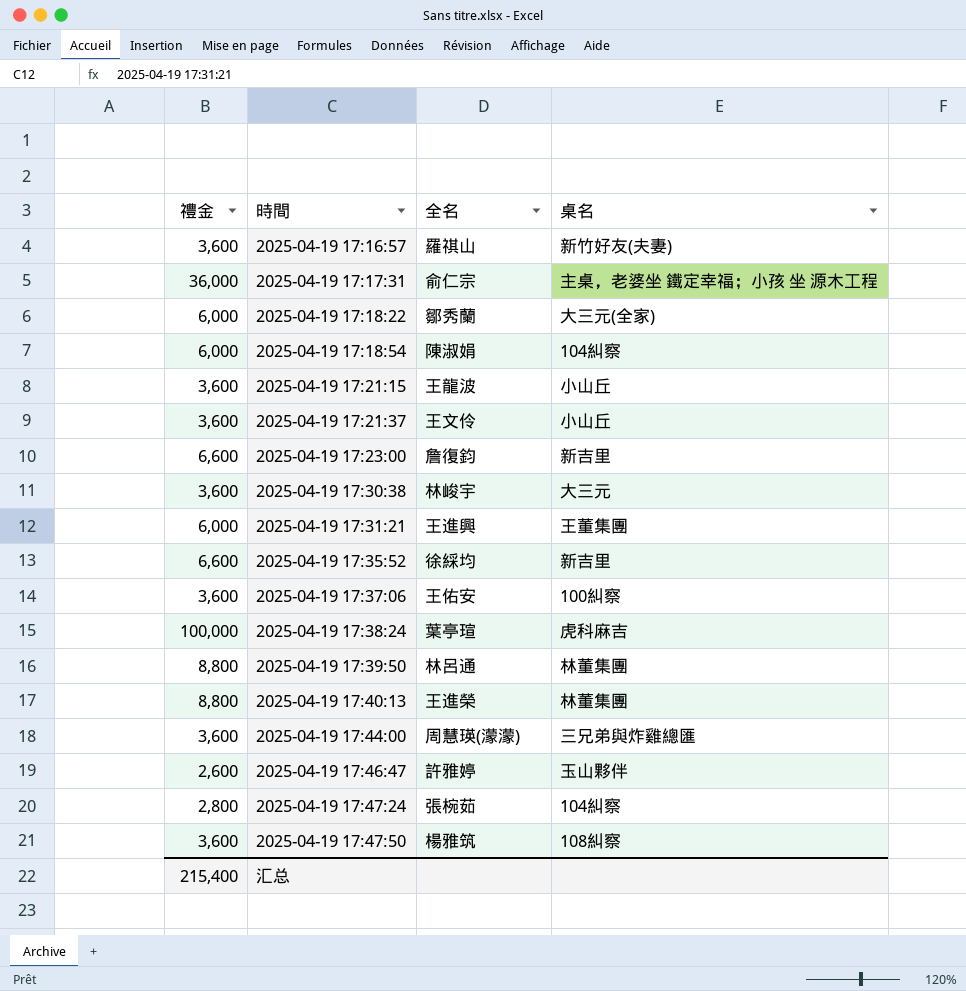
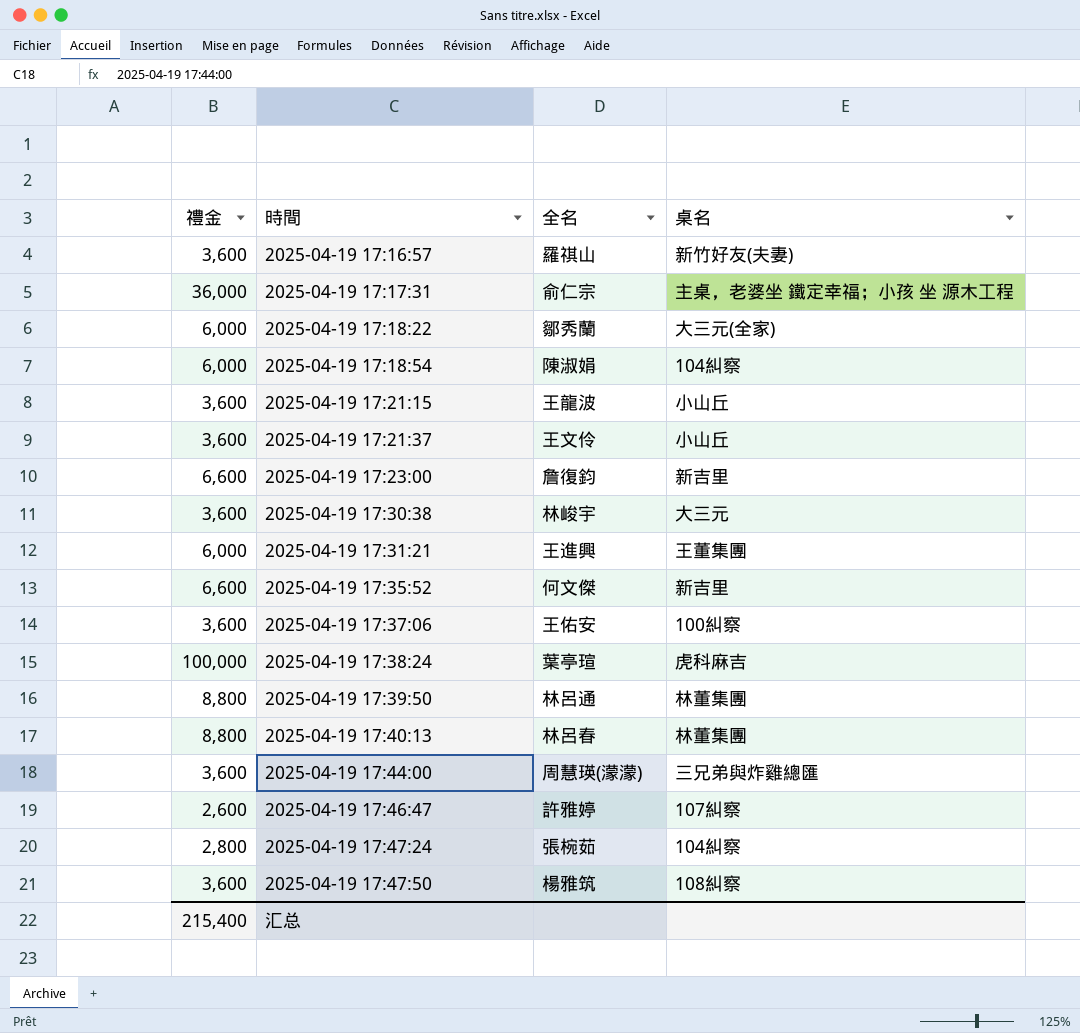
2025-04-19 17:35:52 | 全名: 徐綵均 -> 何文傑
2025-04-19 17:40:13 | 全名: 王進榮 -> 林呂春
2025-04-19 17:46:47 | 桌名: 玉山夥伴 -> 107糾察

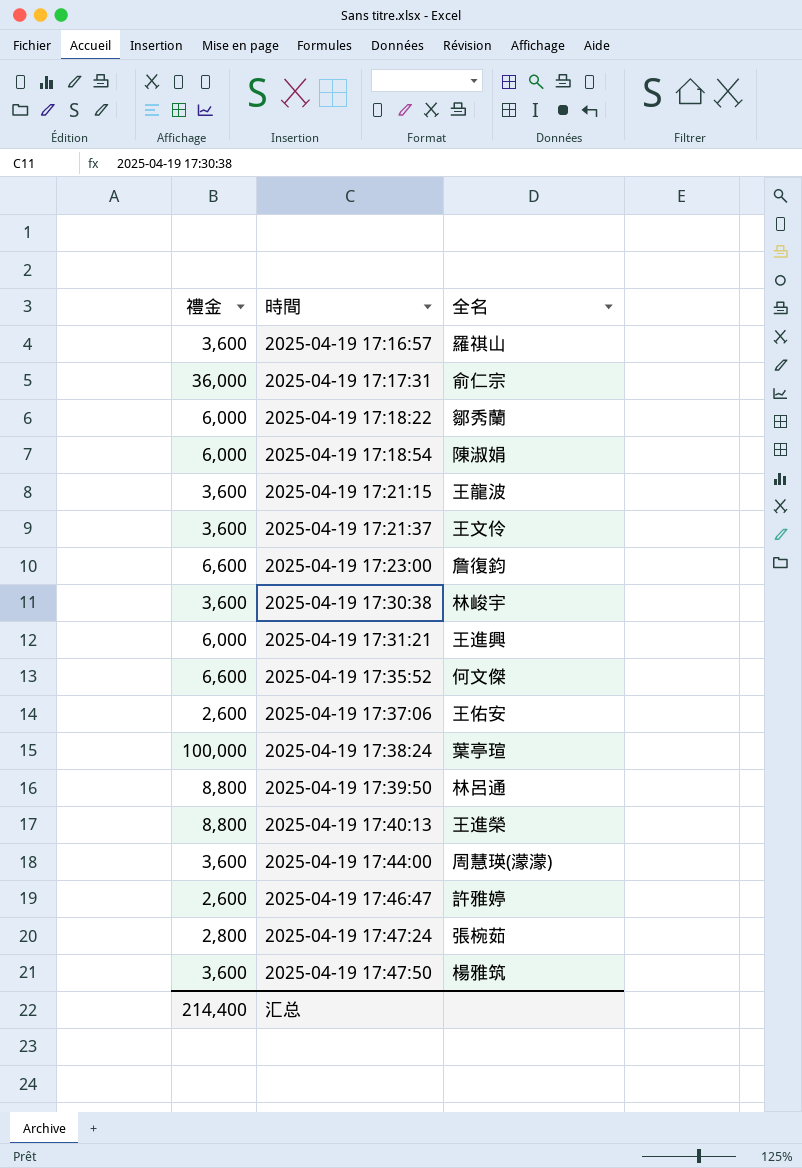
column 桌名 | position: 4 -> none
2025-04-19 17:37:06 | 禮金: 3,600 -> 2,600
2025-04-19 17:40:13 | 全名: 林呂春 -> 王進榮
汇总 | 禮金: 215,400 -> 214,400

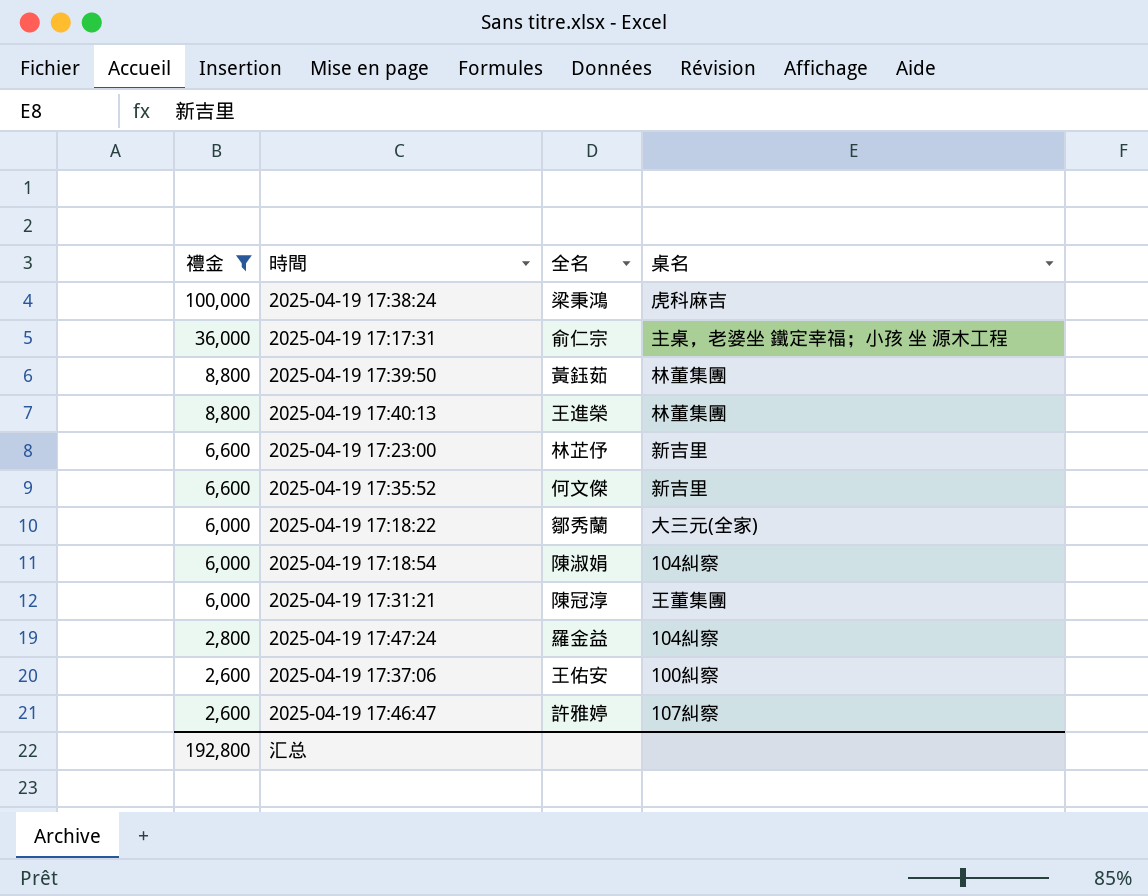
filter: none -> 禮金 != 3,600
row order: 時間 ascending -> 禮金 descending
column 桌名 | position: none -> 4
2025-04-19 17:38:24 | 全名: 葉亭瑄 -> 梁秉鴻
2025-04-19 17:39:50 | 全名: 林呂通 -> 黃鈺茹
2025-04-19 17:23:00 | 全名: 詹復鈞 -> 林芷伃
2025-04-19 17:31:21 | 全名: 王進興 -> 陳冠淳
2025-04-19 17:47:24 | 全名: 張椀茹 -> 羅金益
汇总 | 禮金: 214,400 -> 192,800

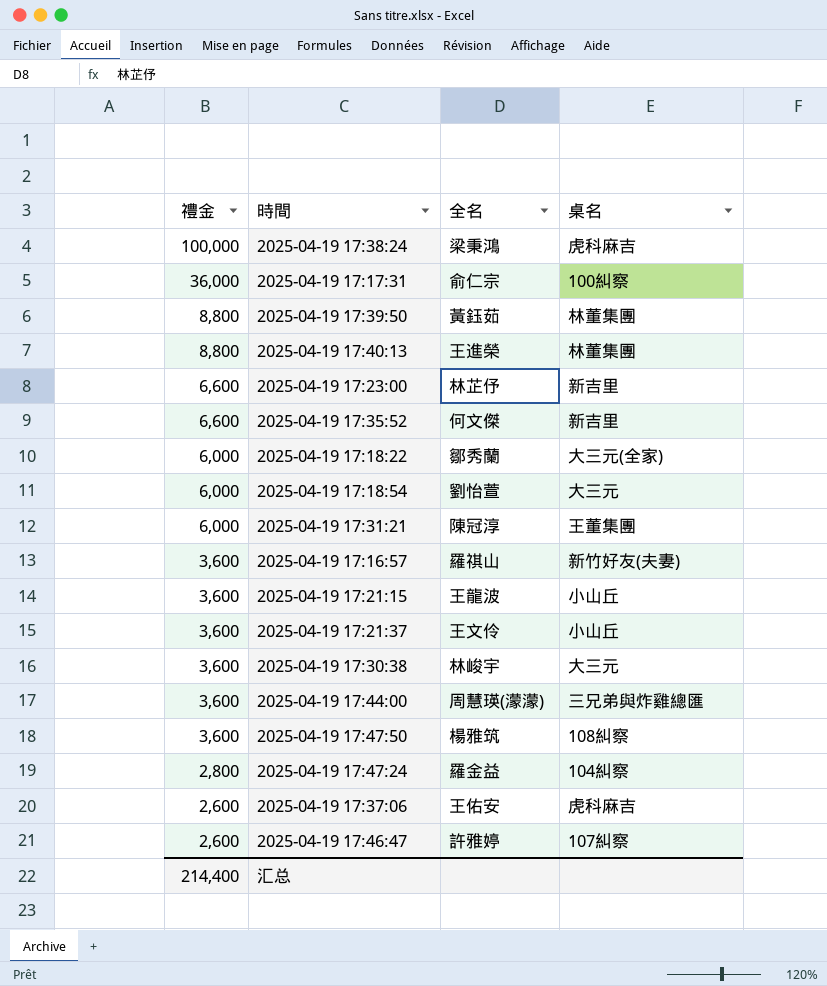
filter: 禮金 != 3,600 -> none
2025-04-19 17:17:31 | 桌名: 主桌，老婆坐 鐵定幸福；小孩 坐 源木工程 -> 100糾察
2025-04-19 17:18:54 | 全名: 陳淑娟 -> 劉怡萱
2025-04-19 17:18:54 | 桌名: 104糾察 -> 大三元
2025-04-19 17:37:06 | 桌名: 100糾察 -> 虎科麻吉
汇总 | 禮金: 192,800 -> 214,400

